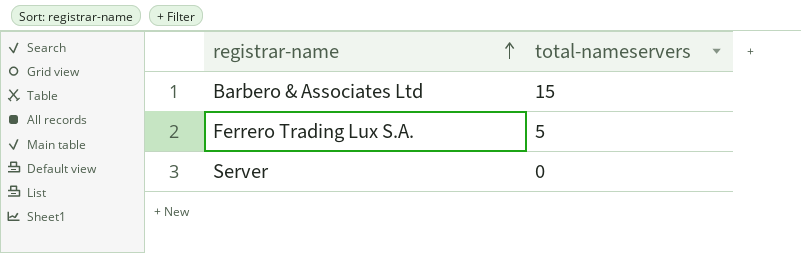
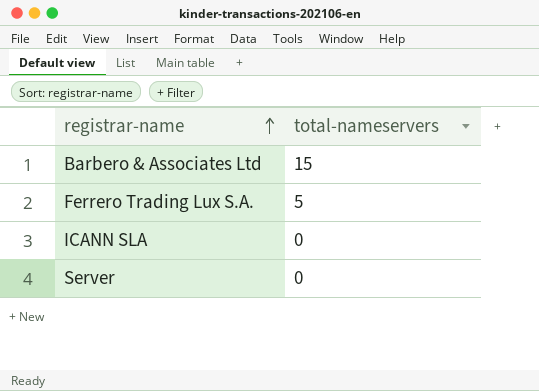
row ICANN SLA: none -> 0

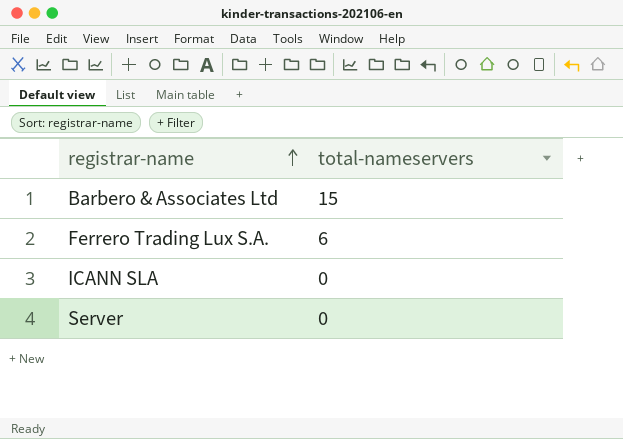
Ferrero Trading Lux S.A. | total-nameservers: 5 -> 6

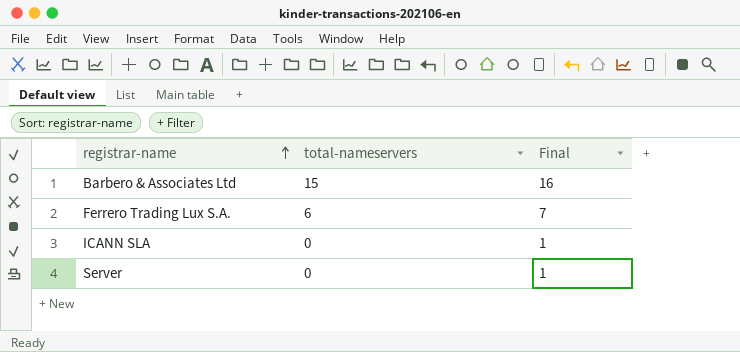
column Final | formula: none -> [total-nameservers] + 1

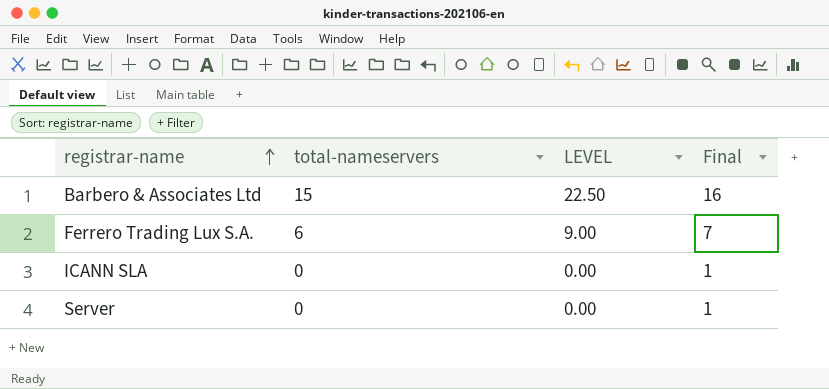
column LEVEL | formula: none -> [total-nameservers] * 1.5

